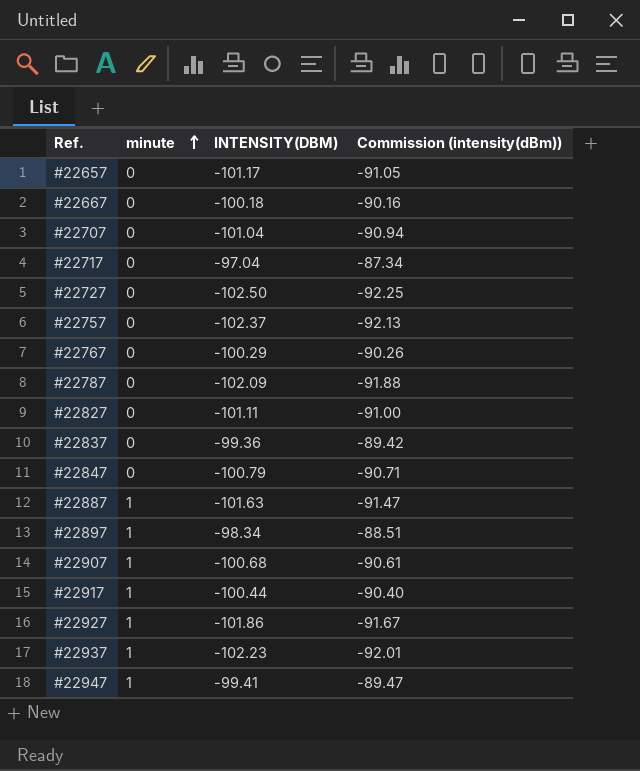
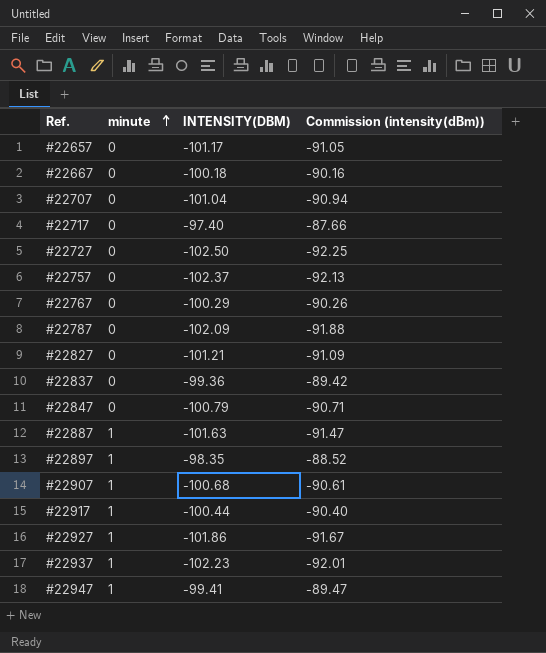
#22717 | INTENSITY(DBM): -97.04 -> -97.40
#22717 | Commission (intensity(dBm)): -87.34 -> -87.66
#22827 | INTENSITY(DBM): -101.11 -> -101.21
#22827 | Commission (intensity(dBm)): -91.00 -> -91.09
#22897 | INTENSITY(DBM): -98.34 -> -98.35
#22897 | Commission (intensity(dBm)): -88.51 -> -88.52

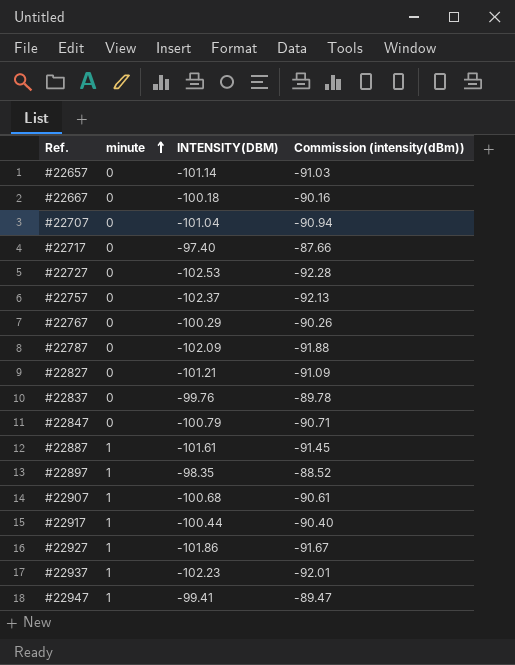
#22657 | INTENSITY(DBM): -101.17 -> -101.14
#22657 | Commission (intensity(dBm)): -91.05 -> -91.03
#22727 | INTENSITY(DBM): -102.50 -> -102.53
#22727 | Commission (intensity(dBm)): -92.25 -> -92.28
#22837 | INTENSITY(DBM): -99.36 -> -99.76
#22837 | Commission (intensity(dBm)): -89.42 -> -89.78
#22887 | INTENSITY(DBM): -101.63 -> -101.61
#22887 | Commission (intensity(dBm)): -91.47 -> -91.45

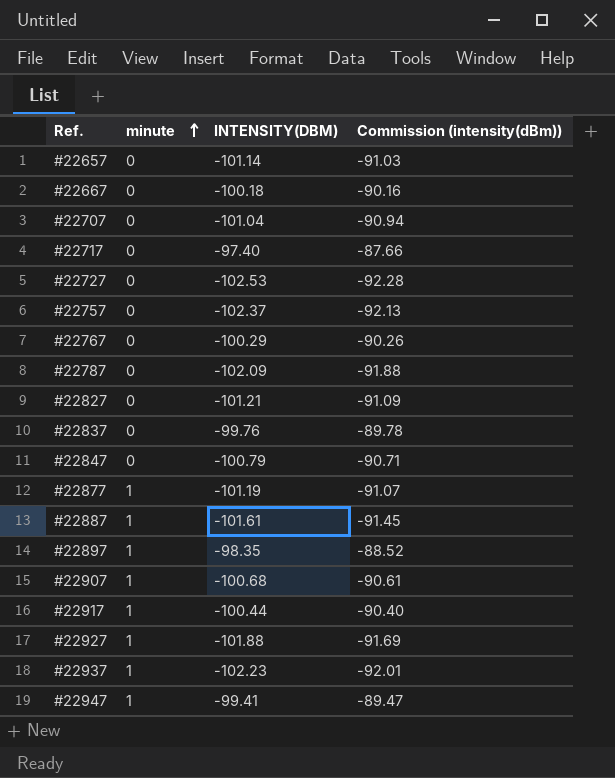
row #22877: none -> 1 | -101.19 | -91.07
#22927 | INTENSITY(DBM): -101.86 -> -101.88
#22927 | Commission (intensity(dBm)): -91.67 -> -91.69

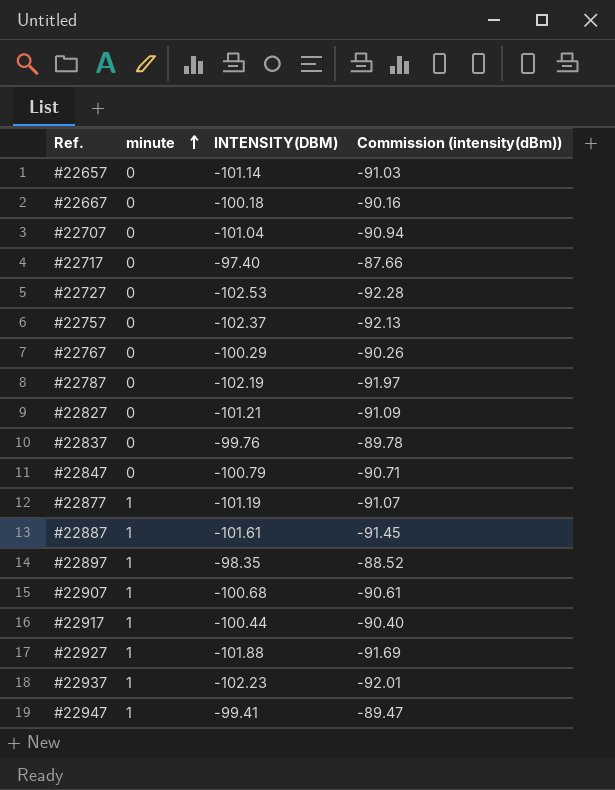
#22787 | INTENSITY(DBM): -102.09 -> -102.19
#22787 | Commission (intensity(dBm)): -91.88 -> -91.97

